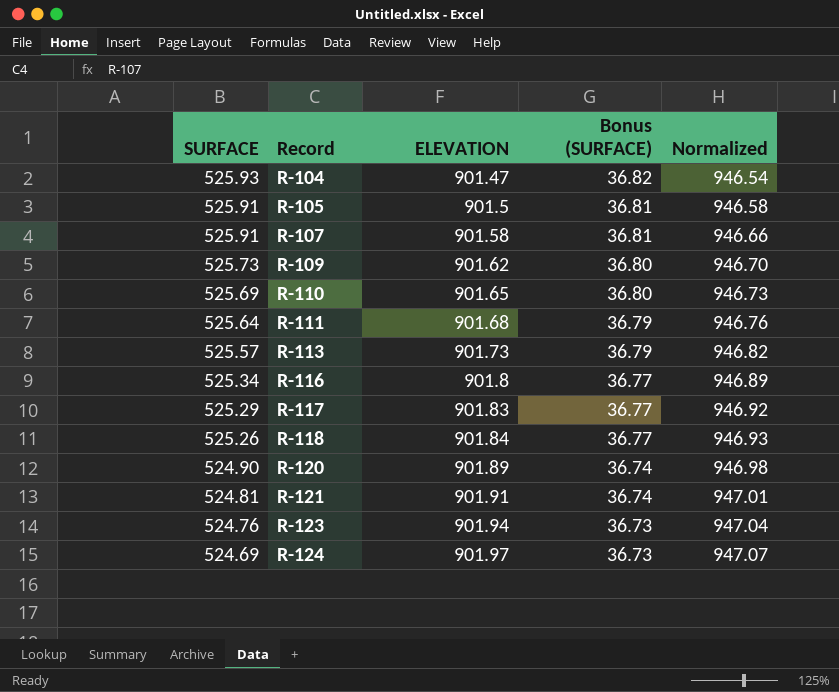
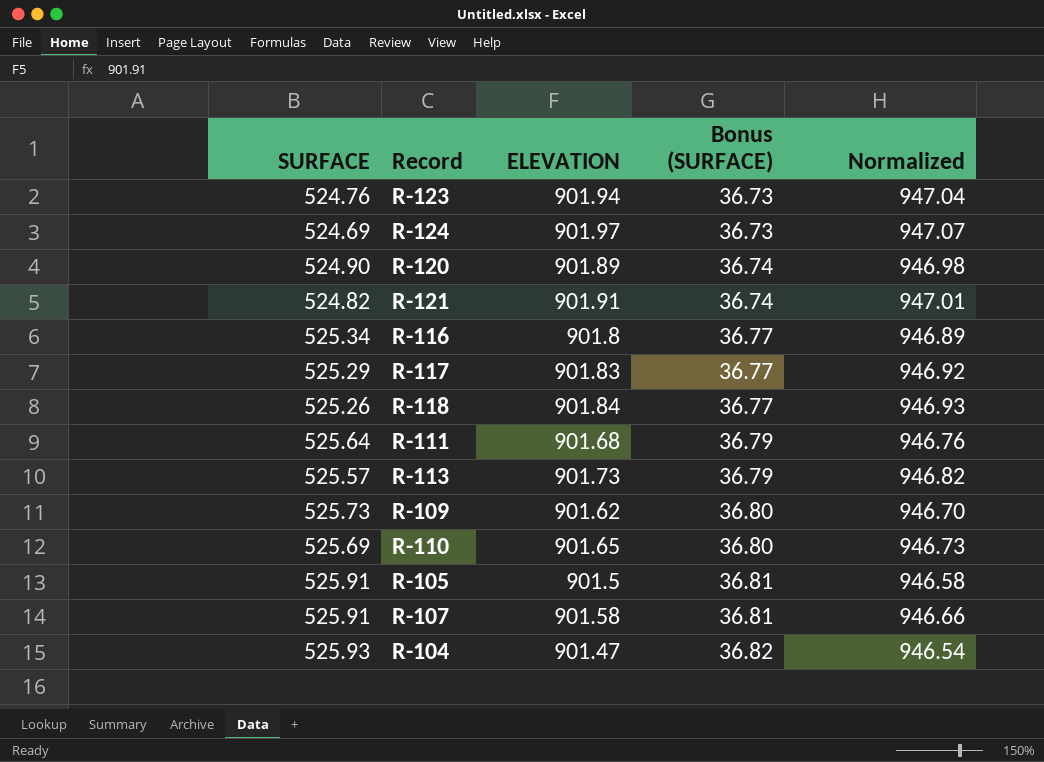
row order: SURFACE descending -> Bonus (SURFACE) ascending
R-121 | SURFACE: 524.81 -> 524.82

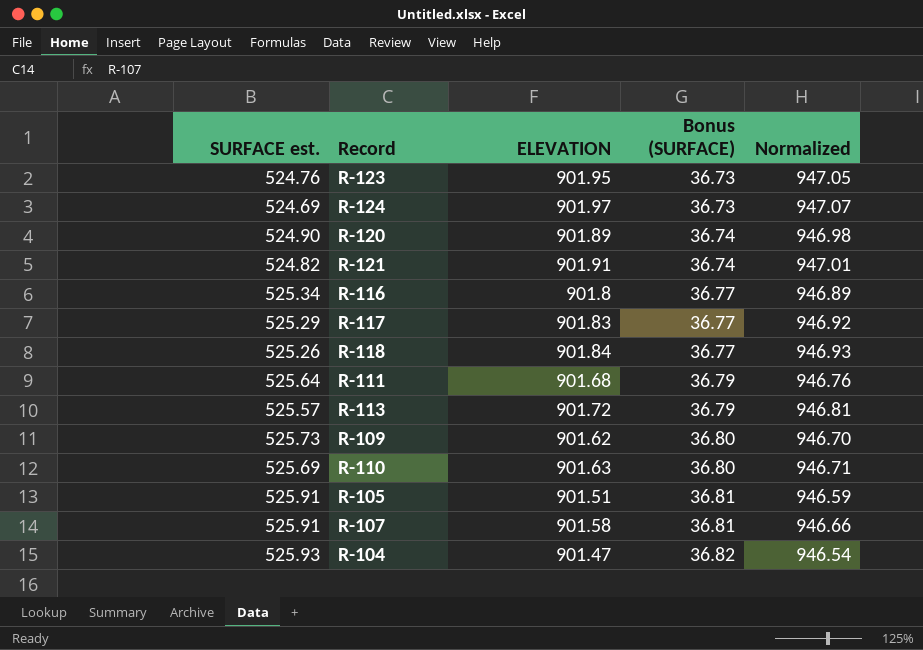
column name: SURFACE -> SURFACE est.
R-123 | ELEVATION: 901.94 -> 901.95
R-123 | Normalized: 947.04 -> 947.05
R-113 | ELEVATION: 901.73 -> 901.72
R-113 | Normalized: 946.82 -> 946.81
R-110 | ELEVATION: 901.65 -> 901.63
R-110 | Normalized: 946.73 -> 946.71
R-105 | ELEVATION: 901.5 -> 901.51
R-105 | Normalized: 946.58 -> 946.59

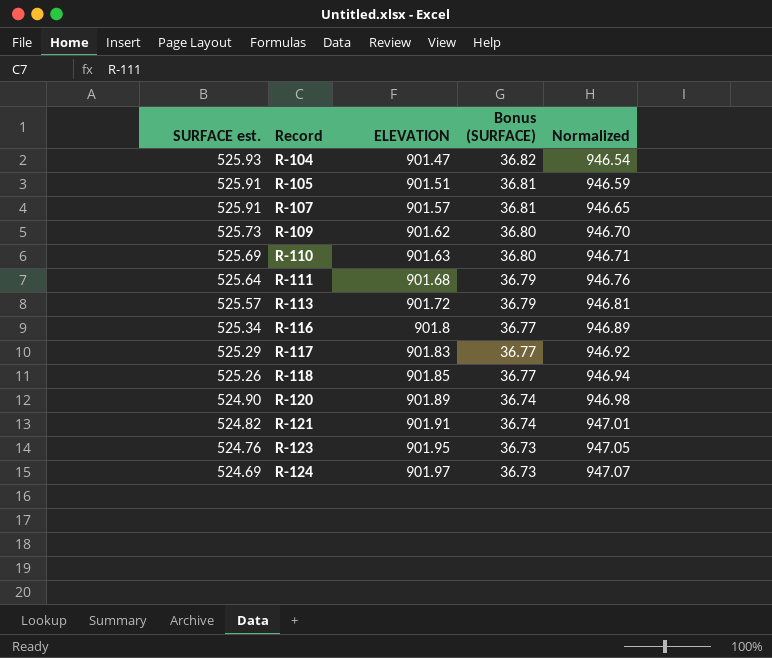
row order: Bonus (SURFACE) ascending -> SURFACE est. descending
R-107 | ELEVATION: 901.58 -> 901.57
R-107 | Normalized: 946.66 -> 946.65
R-118 | ELEVATION: 901.84 -> 901.85
R-118 | Normalized: 946.93 -> 946.94

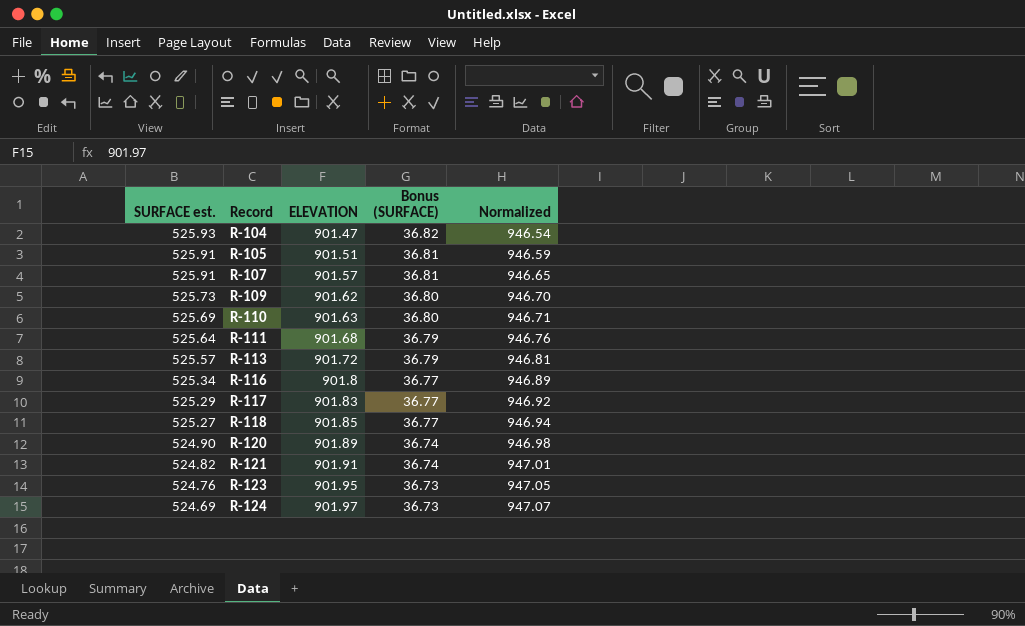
R-118 | SURFACE est.: 525.26 -> 525.27

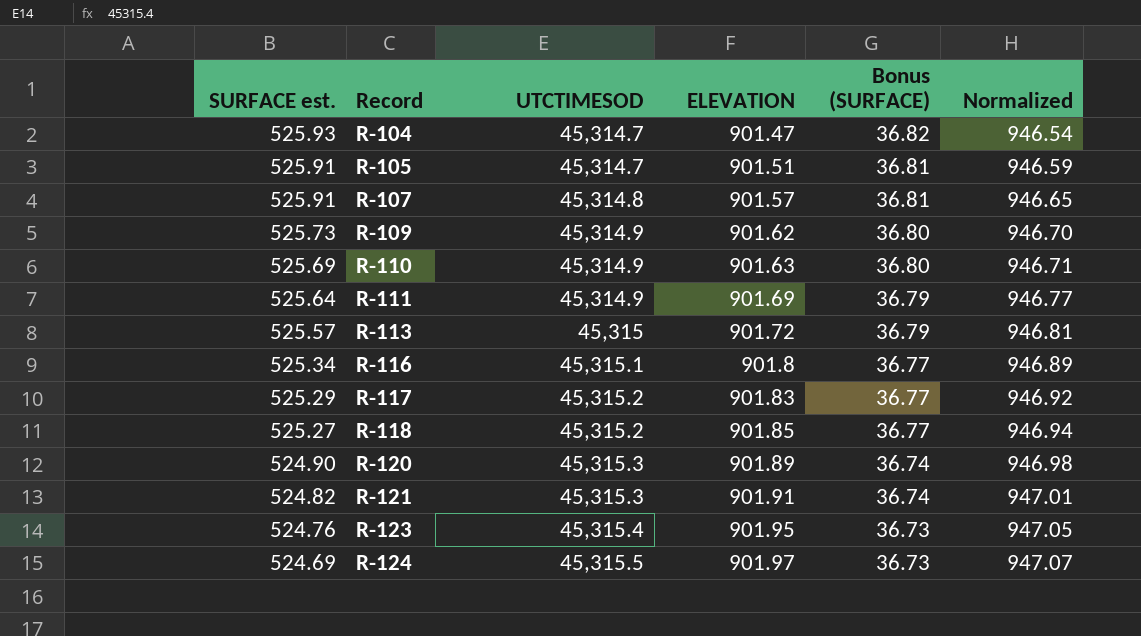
column UTCTIMESOD | position: none -> 3
R-111 | ELEVATION: 901.68 -> 901.69
R-111 | Normalized: 946.76 -> 946.77

